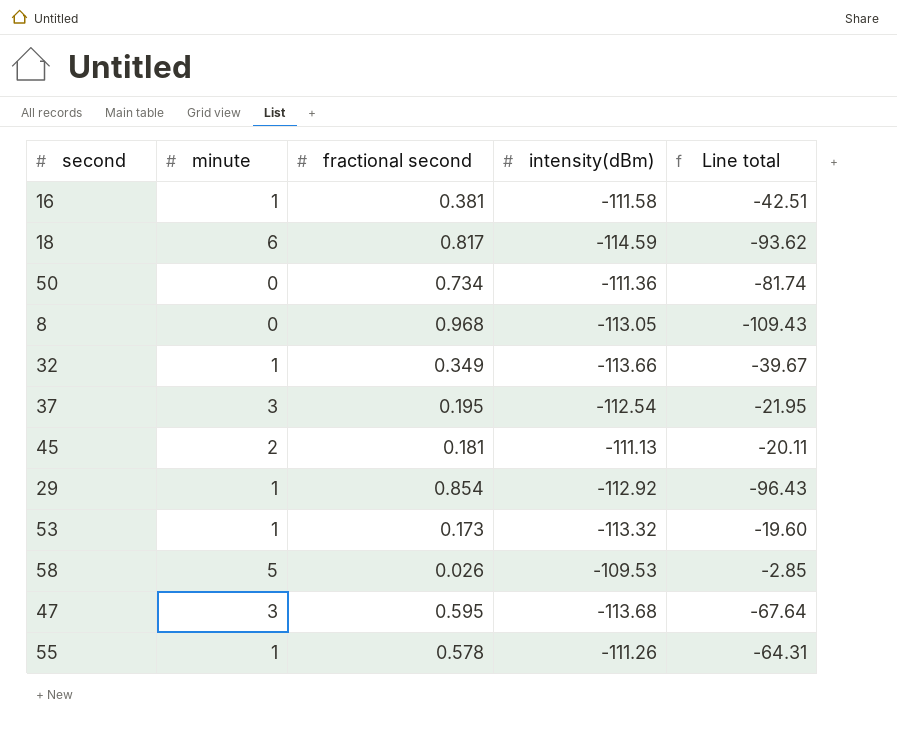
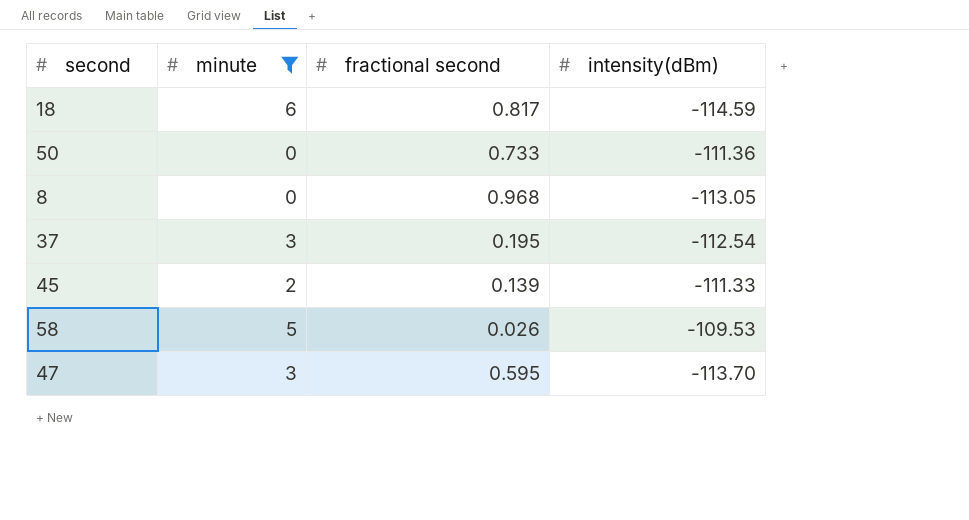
filter: none -> minute != 1
column Line total | formula: [fractional second] * [intensity(dBm)] -> none
50 | fractional second: 0.734 -> 0.733
45 | fractional second: 0.181 -> 0.139
45 | intensity(dBm): -111.13 -> -111.33
47 | intensity(dBm): -113.68 -> -113.70

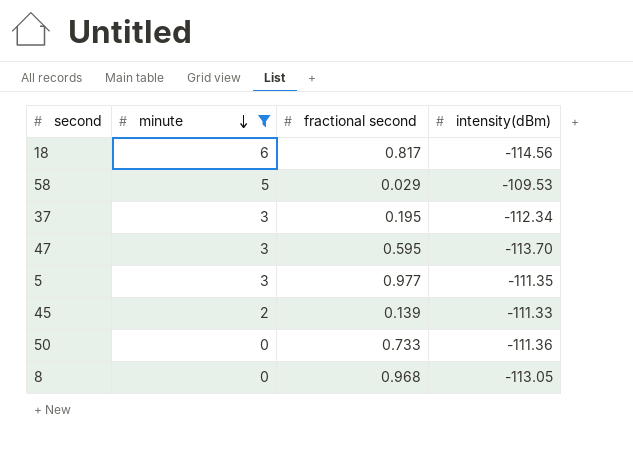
row order: none -> minute descending
18 | intensity(dBm): -114.59 -> -114.56
58 | fractional second: 0.026 -> 0.029
37 | intensity(dBm): -112.54 -> -112.34
row 5: none -> 3 | 0.977 | -111.35

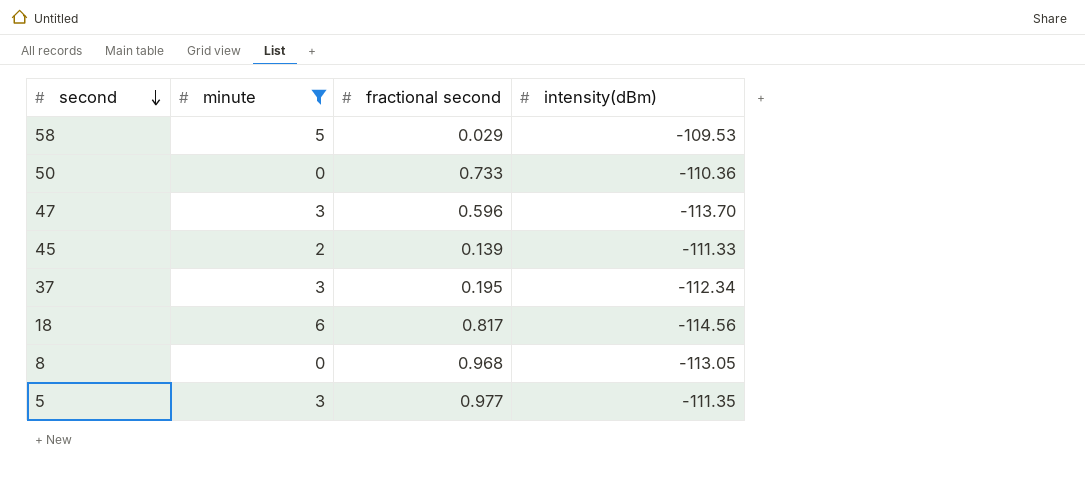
row order: minute descending -> second descending
50 | intensity(dBm): -111.36 -> -110.36
47 | fractional second: 0.595 -> 0.596

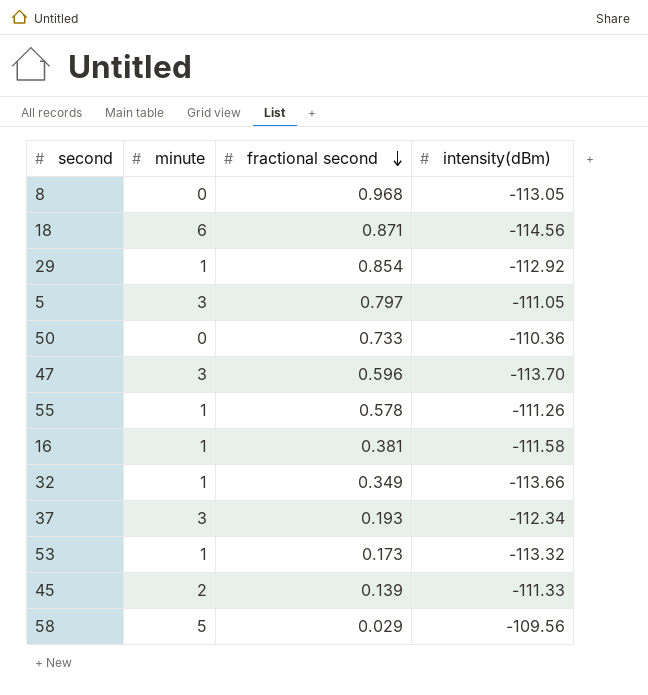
filter: minute != 1 -> none
row order: second descending -> fractional second descending
18 | fractional second: 0.817 -> 0.871
5 | fractional second: 0.977 -> 0.797
5 | intensity(dBm): -111.35 -> -111.05
37 | fractional second: 0.195 -> 0.193
58 | intensity(dBm): -109.53 -> -109.56

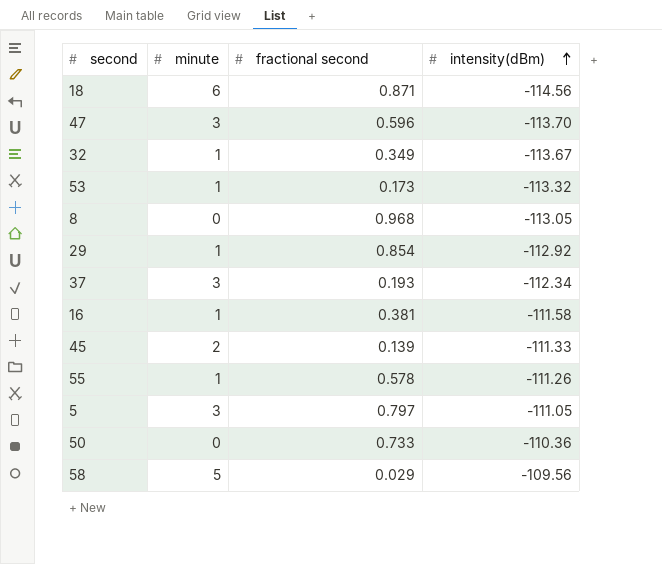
row order: fractional second descending -> intensity(dBm) ascending
32 | intensity(dBm): -113.66 -> -113.67

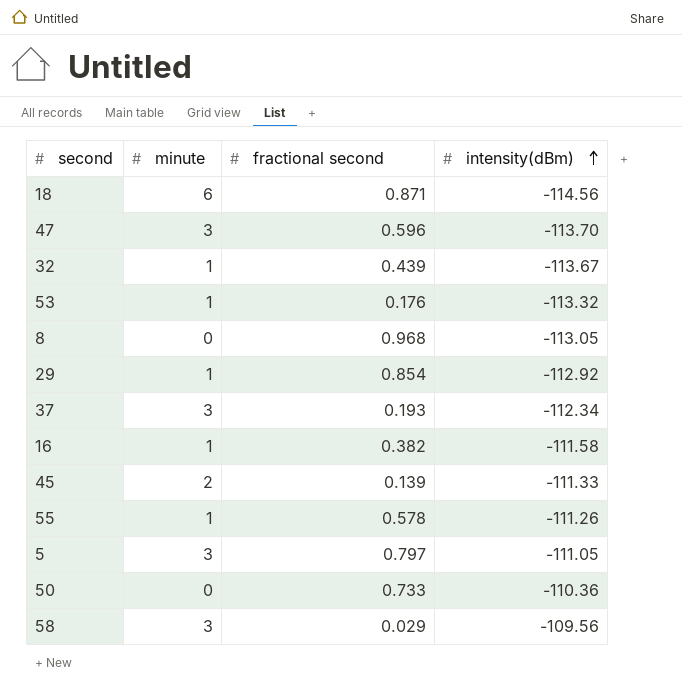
32 | fractional second: 0.349 -> 0.439
53 | fractional second: 0.173 -> 0.176
16 | fractional second: 0.381 -> 0.382
58 | minute: 5 -> 3

